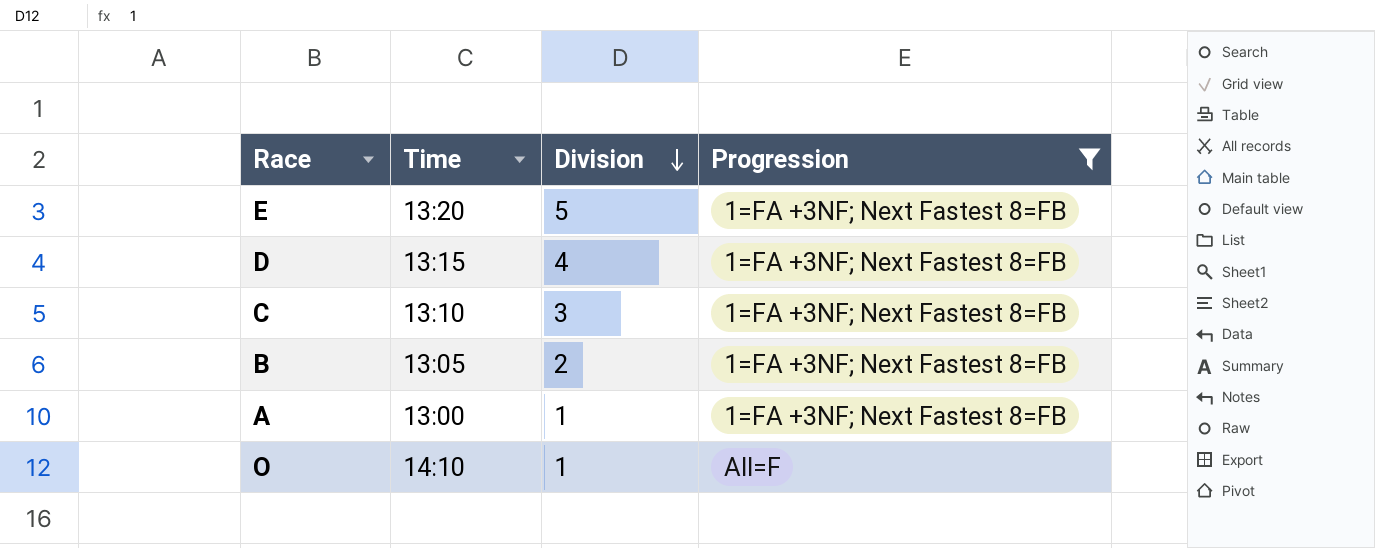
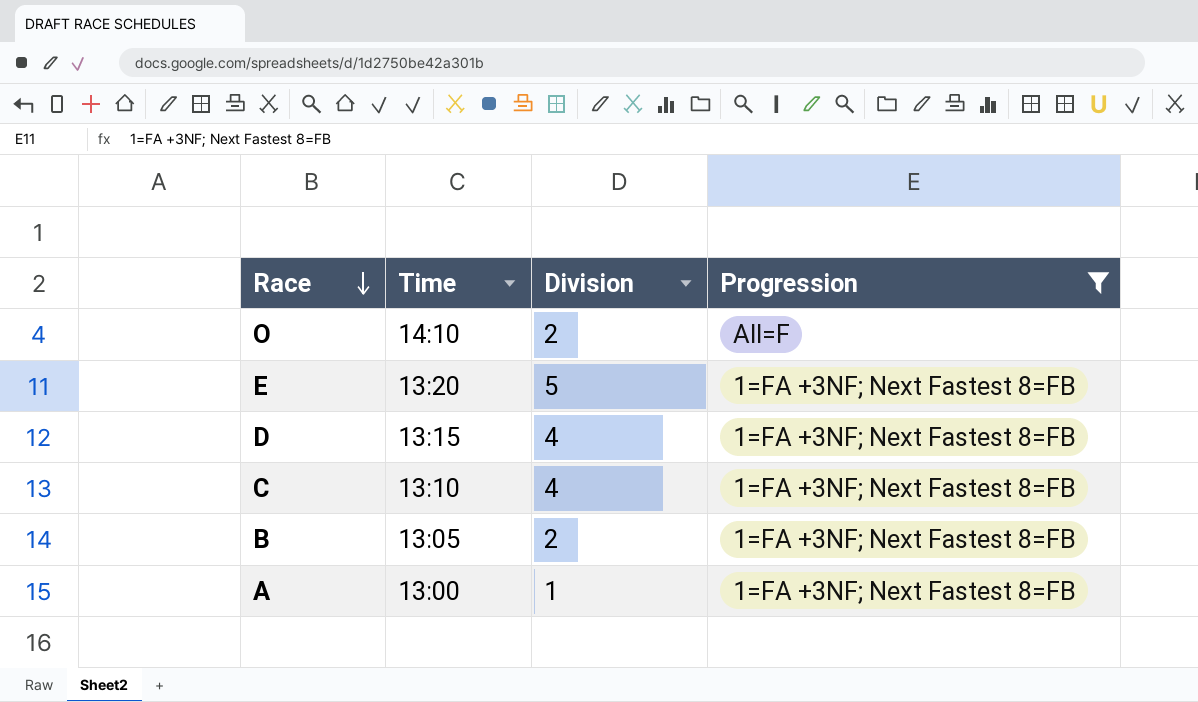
row order: Division descending -> Race descending
O | Division: 1 -> 2
C | Division: 3 -> 4

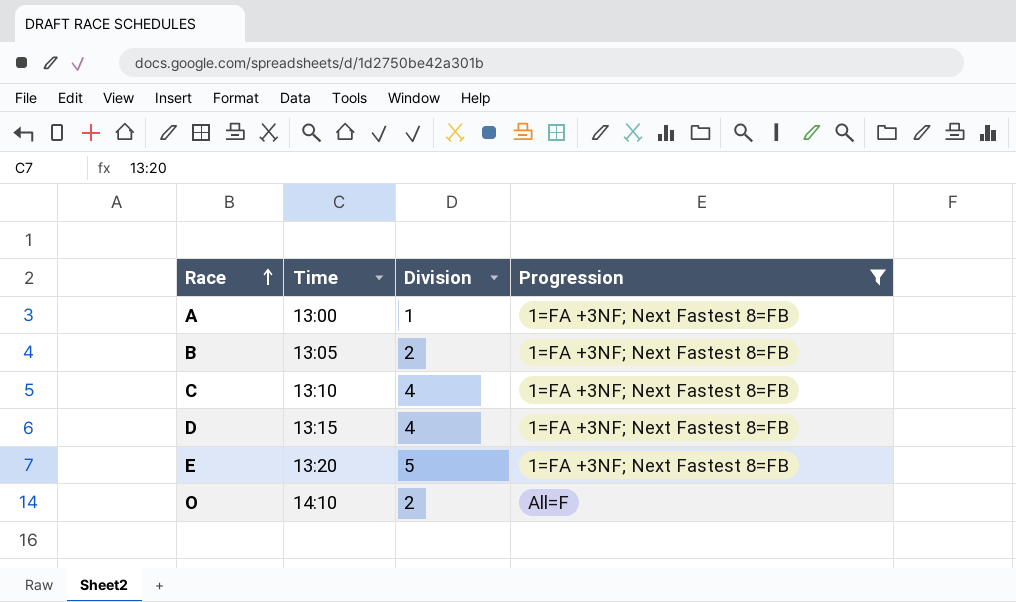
row order: Race descending -> Race ascending

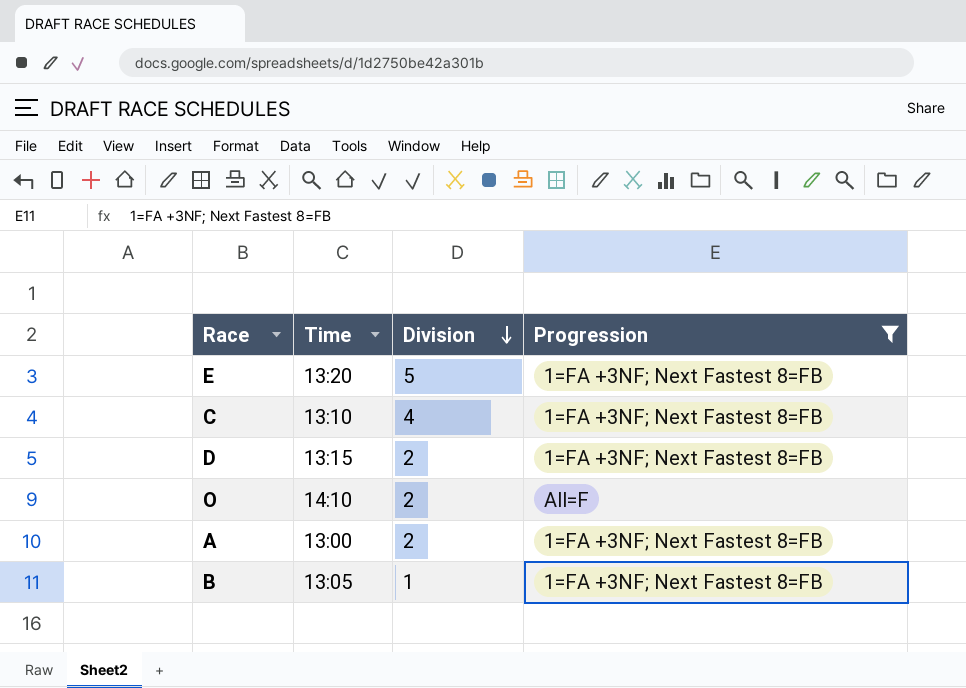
row order: Race ascending -> Division descending
D | Division: 4 -> 2
A | Division: 1 -> 2
B | Division: 2 -> 1

